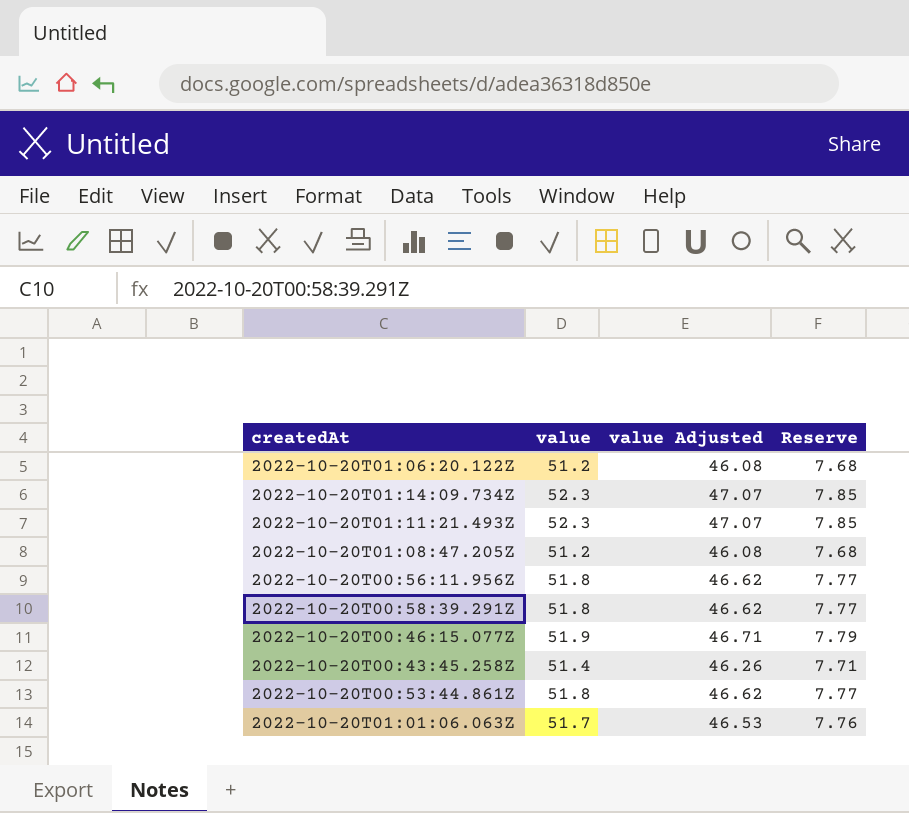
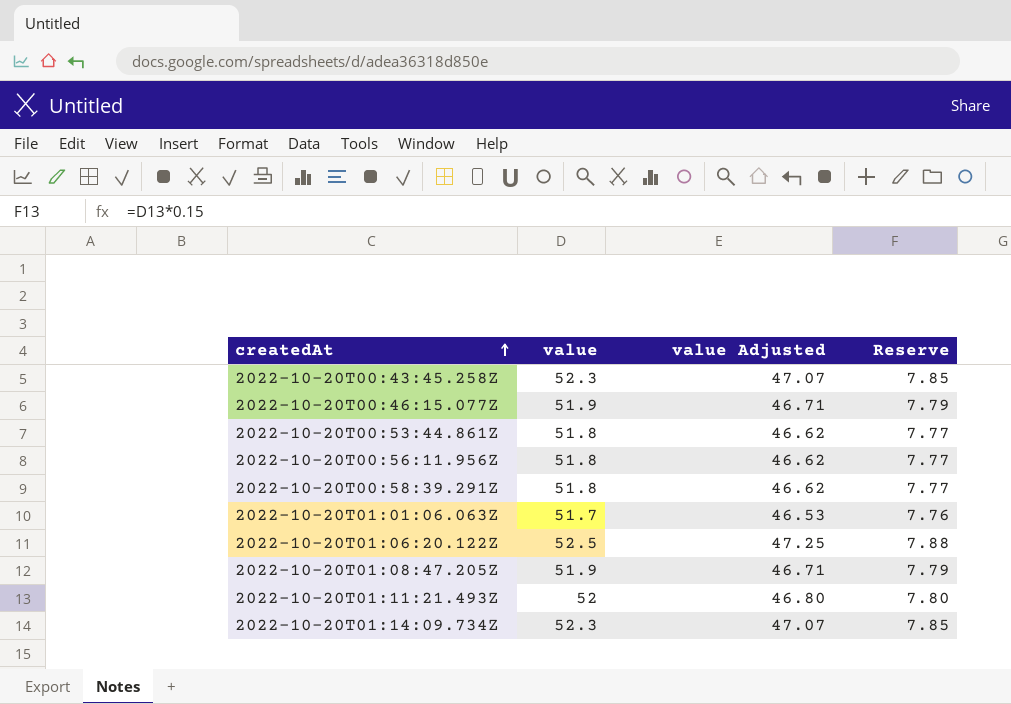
row order: none -> createdAt ascending
2022-10-20T00:43:45.258Z | value: 51.4 -> 52.3
2022-10-20T00:43:45.258Z | value Adjusted: 46.26 -> 47.07
2022-10-20T00:43:45.258Z | Reserve: 7.71 -> 7.85
2022-10-20T01:06:20.122Z | value: 51.2 -> 52.5
2022-10-20T01:06:20.122Z | value Adjusted: 46.08 -> 47.25
2022-10-20T01:06:20.122Z | Reserve: 7.68 -> 7.88
2022-10-20T01:08:47.205Z | value: 51.2 -> 51.9
2022-10-20T01:08:47.205Z | value Adjusted: 46.08 -> 46.71
2022-10-20T01:08:47.205Z | Reserve: 7.68 -> 7.79
2022-10-20T01:11:21.493Z | value: 52.3 -> 52
2022-10-20T01:11:21.493Z | value Adjusted: 47.07 -> 46.80
2022-10-20T01:11:21.493Z | Reserve: 7.85 -> 7.80

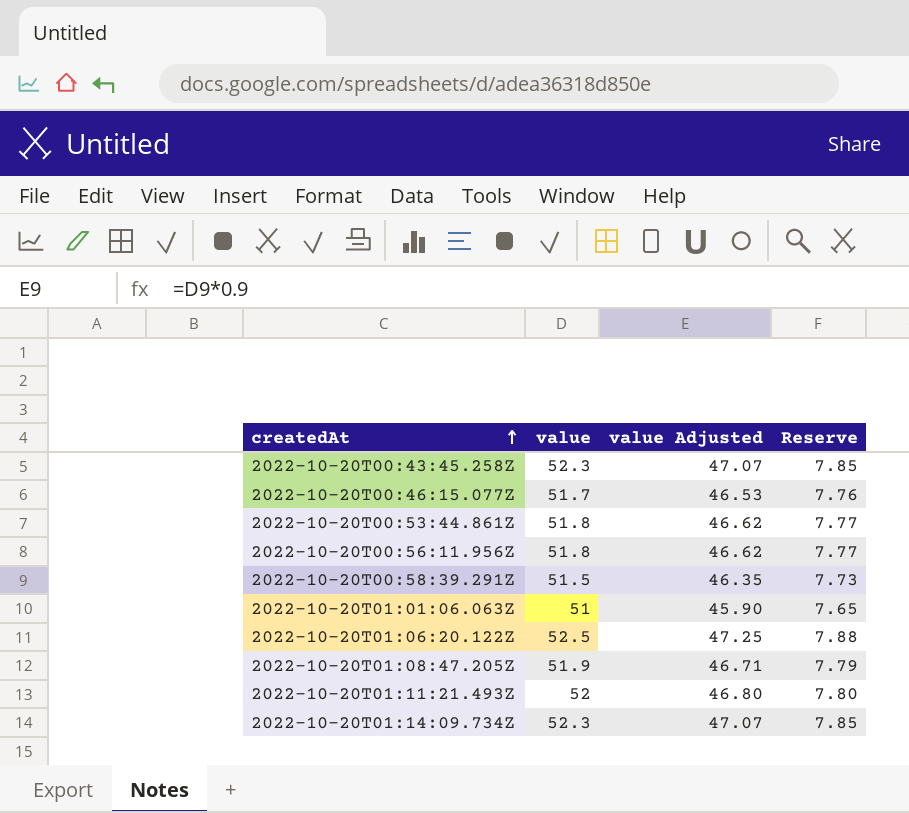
2022-10-20T00:46:15.077Z | value: 51.9 -> 51.7
2022-10-20T00:46:15.077Z | value Adjusted: 46.71 -> 46.53
2022-10-20T00:46:15.077Z | Reserve: 7.79 -> 7.76
2022-10-20T00:58:39.291Z | value: 51.8 -> 51.5
2022-10-20T00:58:39.291Z | value Adjusted: 46.62 -> 46.35
2022-10-20T00:58:39.291Z | Reserve: 7.77 -> 7.73
2022-10-20T01:01:06.063Z | value: 51.7 -> 51
2022-10-20T01:01:06.063Z | value Adjusted: 46.53 -> 45.90
2022-10-20T01:01:06.063Z | Reserve: 7.76 -> 7.65

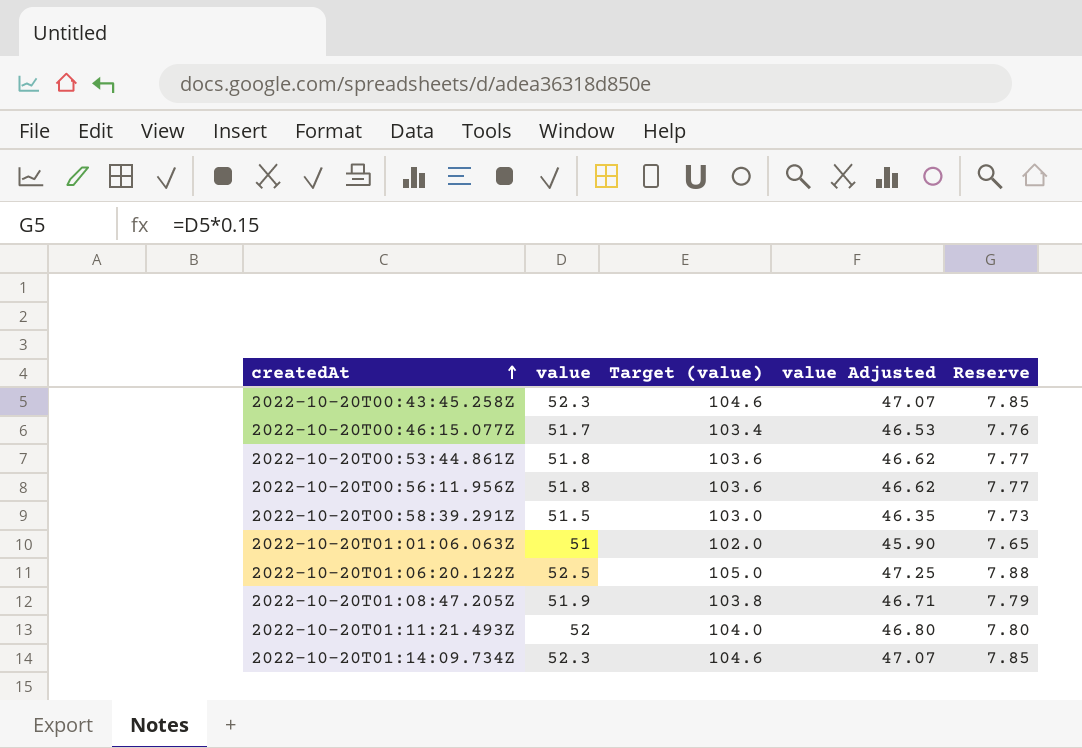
column Target (value) | formula: none -> [value] * 2

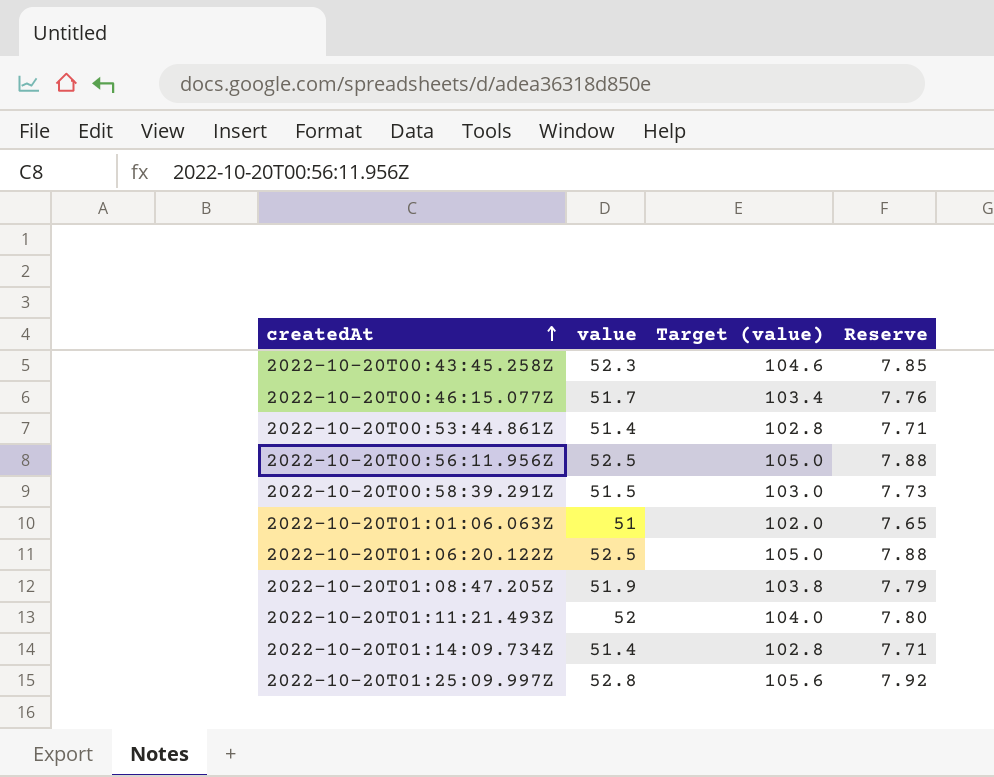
column value Adjusted | formula: [value] * 0.9 -> none
2022-10-20T00:53:44.861Z | value: 51.8 -> 51.4
2022-10-20T00:53:44.861Z | Target (value): 103.6 -> 102.8
2022-10-20T00:53:44.861Z | Reserve: 7.77 -> 7.71
2022-10-20T00:56:11.956Z | value: 51.8 -> 52.5
2022-10-20T00:56:11.956Z | Target (value): 103.6 -> 105.0
2022-10-20T00:56:11.956Z | Reserve: 7.77 -> 7.88
2022-10-20T01:14:09.734Z | value: 52.3 -> 51.4
2022-10-20T01:14:09.734Z | Target (value): 104.6 -> 102.8
2022-10-20T01:14:09.734Z | Reserve: 7.85 -> 7.71
row 2022-10-20T01:25:09.997Z: none -> 52.8 | 105.6 | 7.92

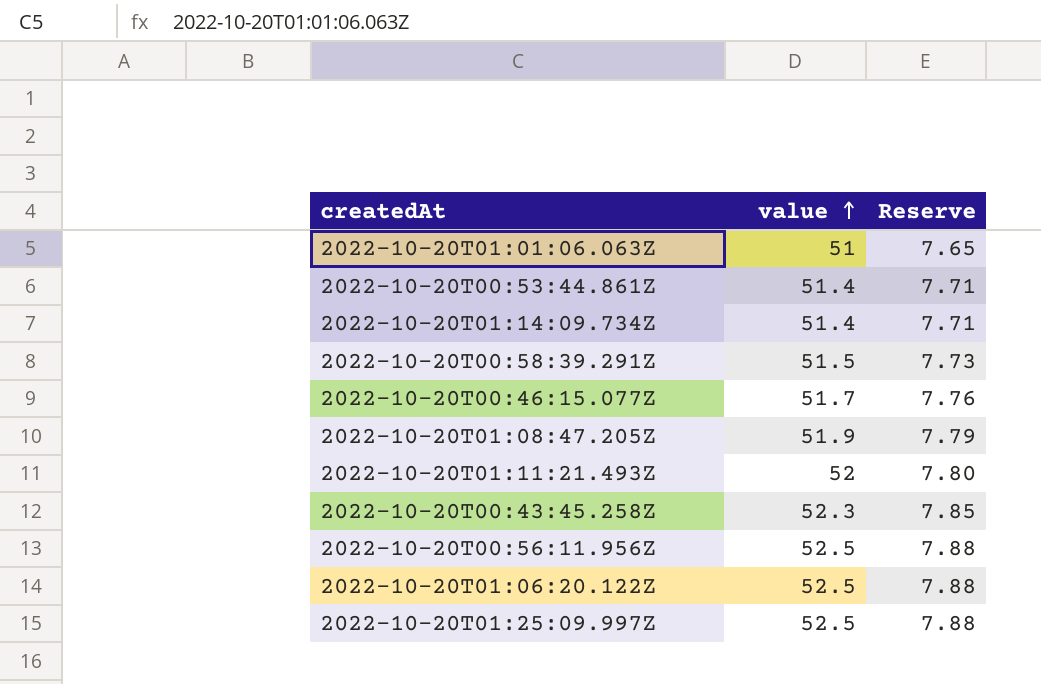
row order: createdAt ascending -> value ascending
column Target (value) | formula: [value] * 2 -> none
2022-10-20T01:25:09.997Z | value: 52.8 -> 52.5
2022-10-20T01:25:09.997Z | Reserve: 7.92 -> 7.88

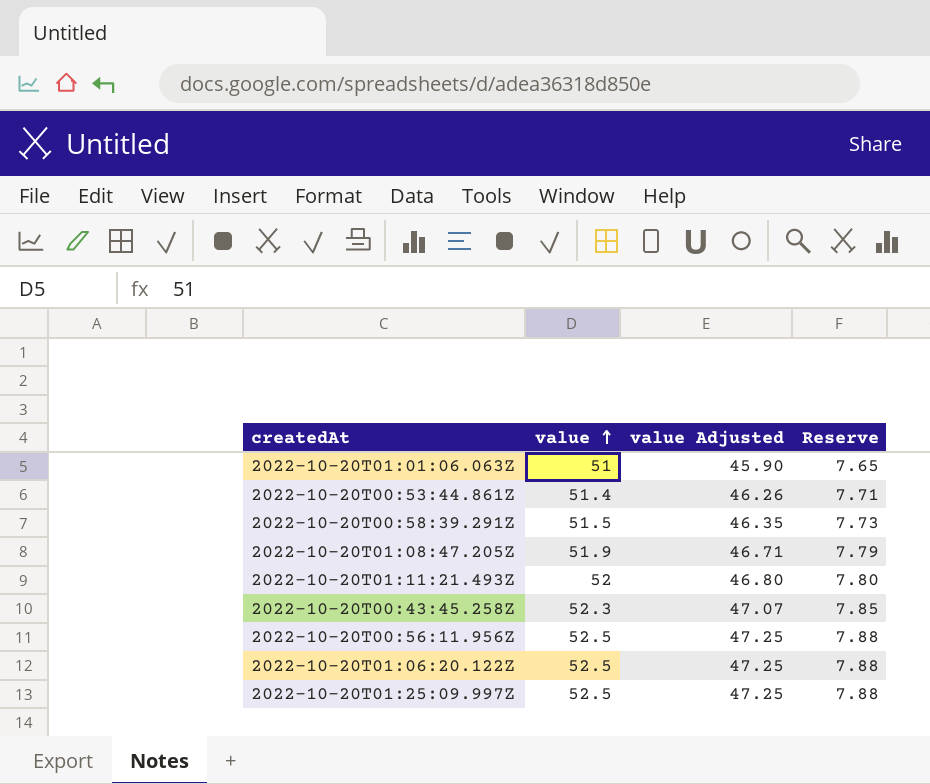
column value Adjusted | formula: none -> [value] * 0.9
row 2022-10-20T01:14:09.734Z: 51.4 | 7.71 -> none
row 2022-10-20T00:46:15.077Z: 51.7 | 7.76 -> none

